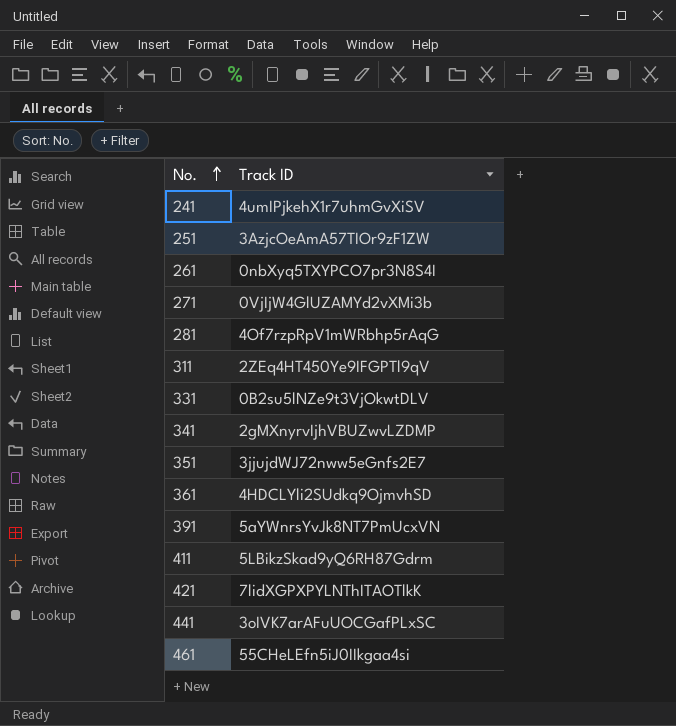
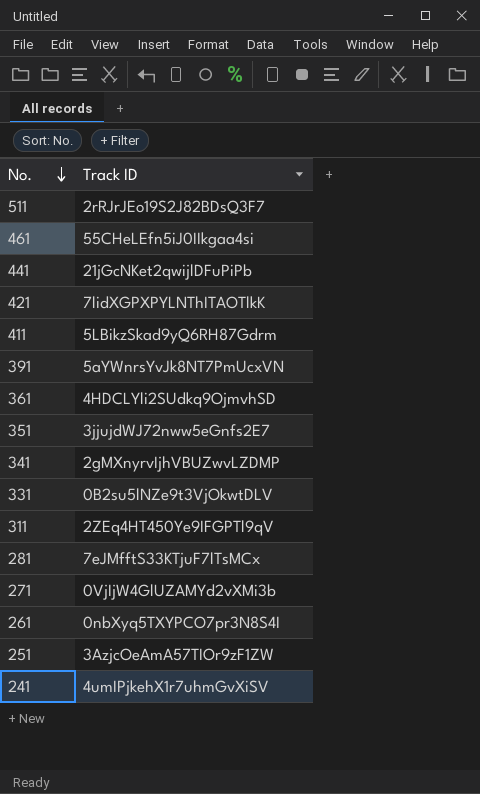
row order: No. ascending -> No. descending
row 511: none -> 2rRJrJEo19S2J82BDsQ3F7
441 | Track ID: 3oIVK7arAFuUOCGafPLxSC -> 21jGcNKet2qwijlDFuPiPb
281 | Track ID: 4Of7rzpRpV1mWRbhp5rAqG -> 7eJMfftS33KTjuF7lTsMCx

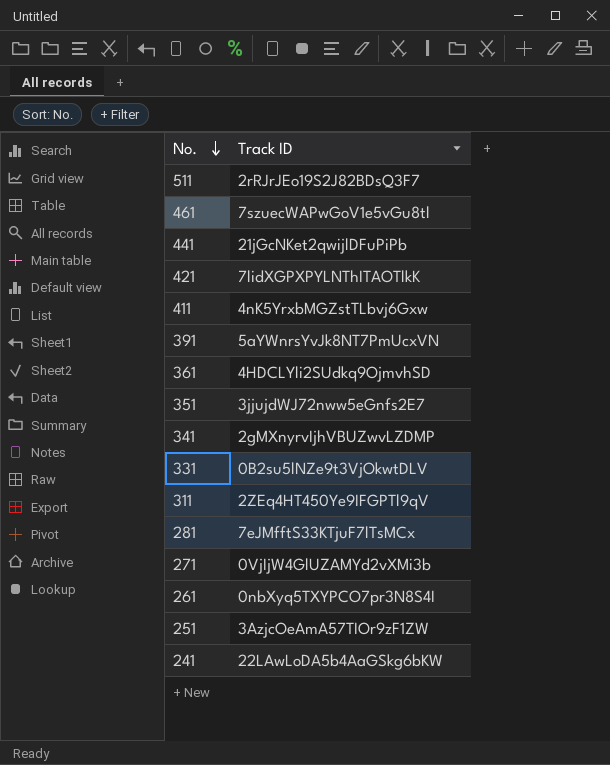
461 | Track ID: 55CHeLEfn5iJ0IIkgaa4si -> 7szuecWAPwGoV1e5vGu8tl
411 | Track ID: 5LBikzSkad9yQ6RH87Gdrm -> 4nK5YrxbMGZstTLbvj6Gxw
241 | Track ID: 4umIPjkehX1r7uhmGvXiSV -> 22LAwLoDA5b4AaGSkg6bKW

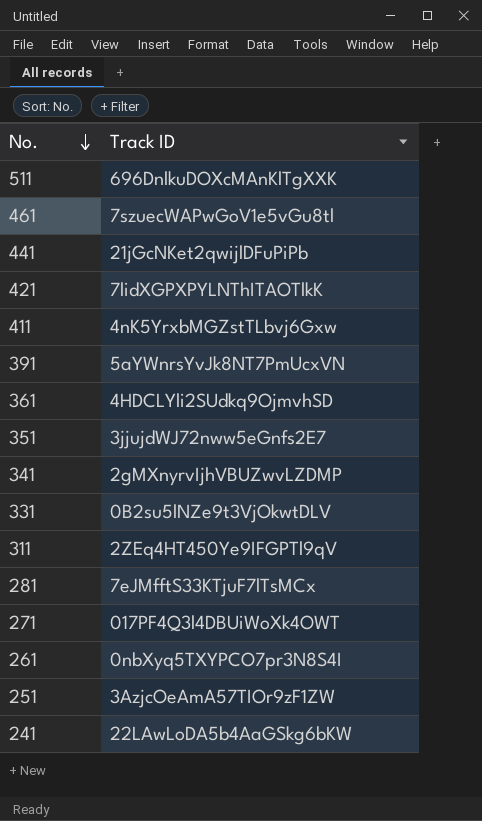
511 | Track ID: 2rRJrJEo19S2J82BDsQ3F7 -> 696DnlkuDOXcMAnKlTgXXK
271 | Track ID: 0VjIjW4GlUZAMYd2vXMi3b -> 017PF4Q3l4DBUiWoXk4OWT

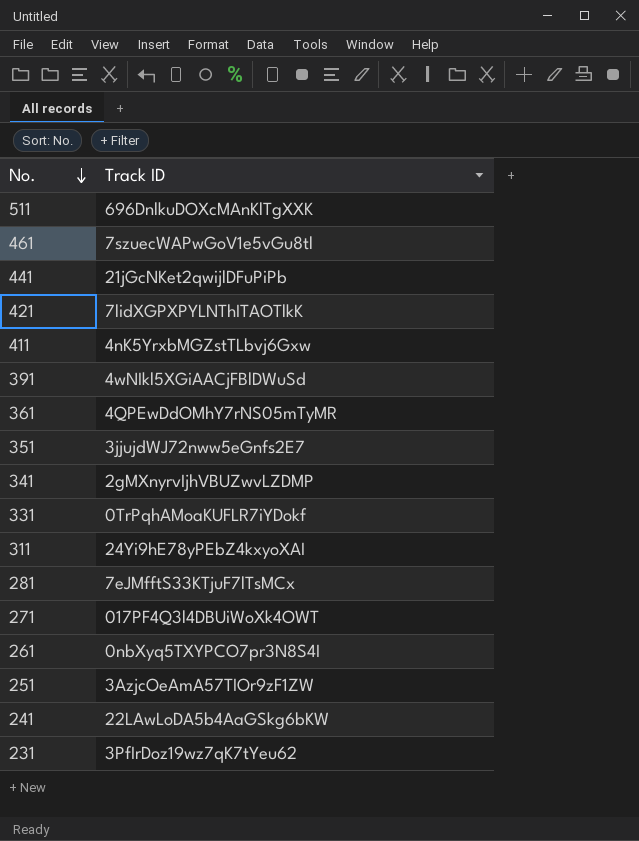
391 | Track ID: 5aYWnrsYvJk8NT7PmUcxVN -> 4wNIkl5XGiAACjFBlDWuSd
361 | Track ID: 4HDCLYli2SUdkq9OjmvhSD -> 4QPEwDdOMhY7rNS05mTyMR
331 | Track ID: 0B2su5lNZe9t3VjOkwtDLV -> 0TrPqhAMoaKUFLR7iYDokf
311 | Track ID: 2ZEq4HT450Ye9IFGPTl9qV -> 24Yi9hE78yPEbZ4kxyoXAI
row 231: none -> 3PfIrDoz19wz7qK7tYeu62

